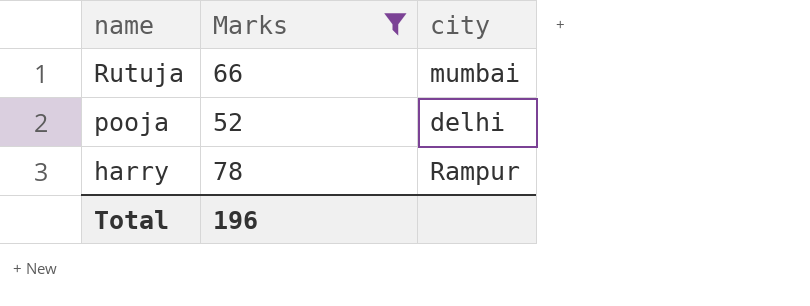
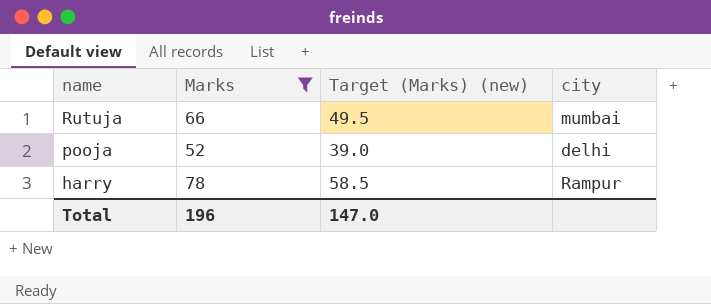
column Target (Marks) (new) | formula: none -> [Marks] * 0.75

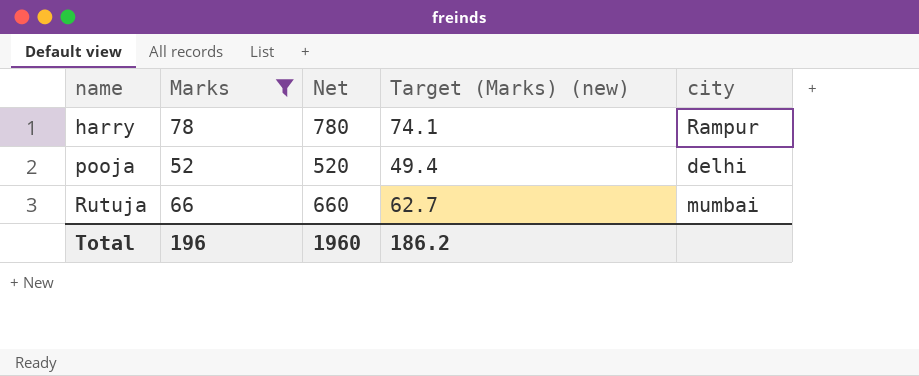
row order: name descending -> name ascending
column Net | formula: none -> [Marks] * 10
column Target (Marks) (new) | formula: [Marks] * 0.75 -> [Marks] * 0.95
Total | Target (Marks) (new): 147.0 -> 186.2

